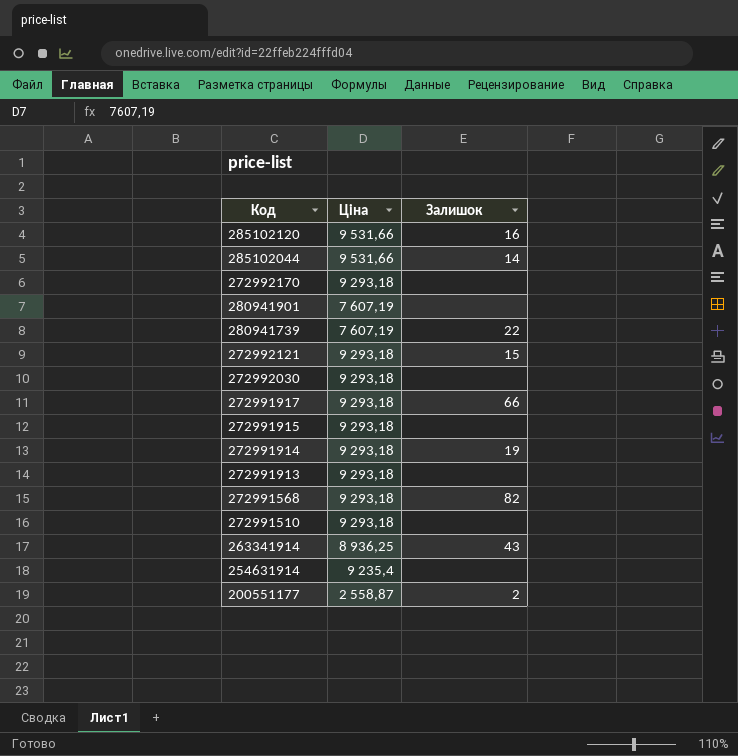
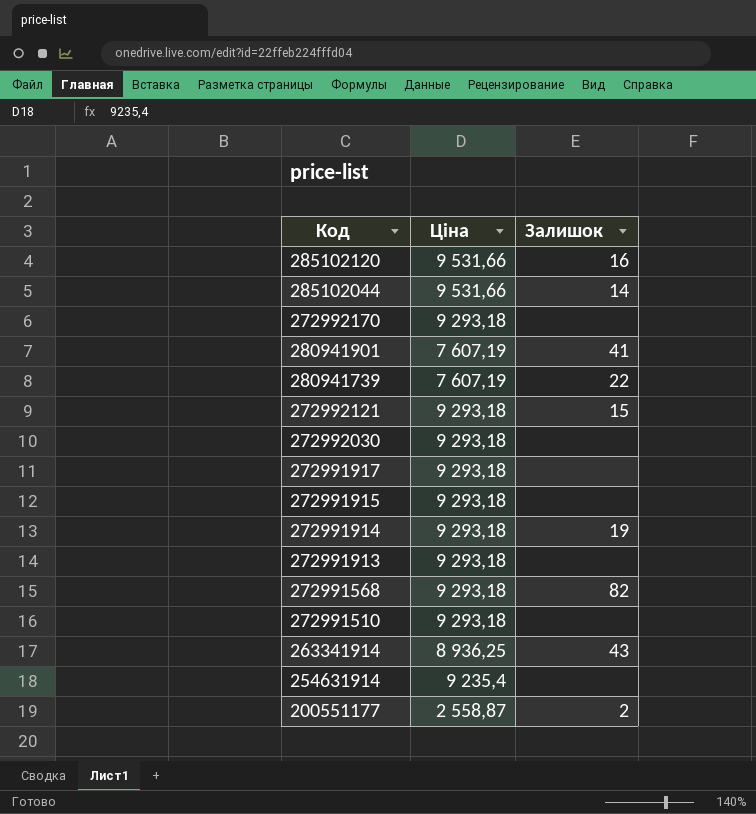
280941901 | Залишок: none -> 41
272991917 | Залишок: 66 -> none

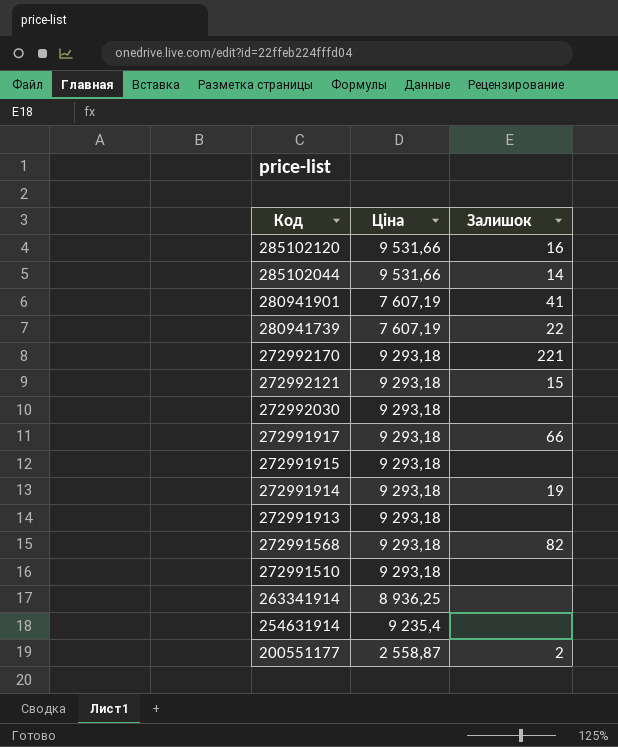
row order: none -> Код descending
272992170 | Залишок: none -> 221
272991917 | Залишок: none -> 66
263341914 | Залишок: 43 -> none

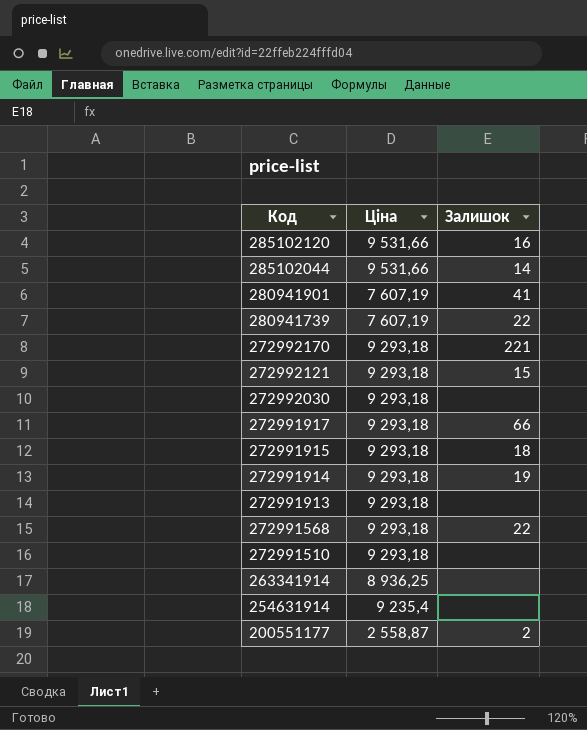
272991915 | Залишок: none -> 18
272991568 | Залишок: 82 -> 22

